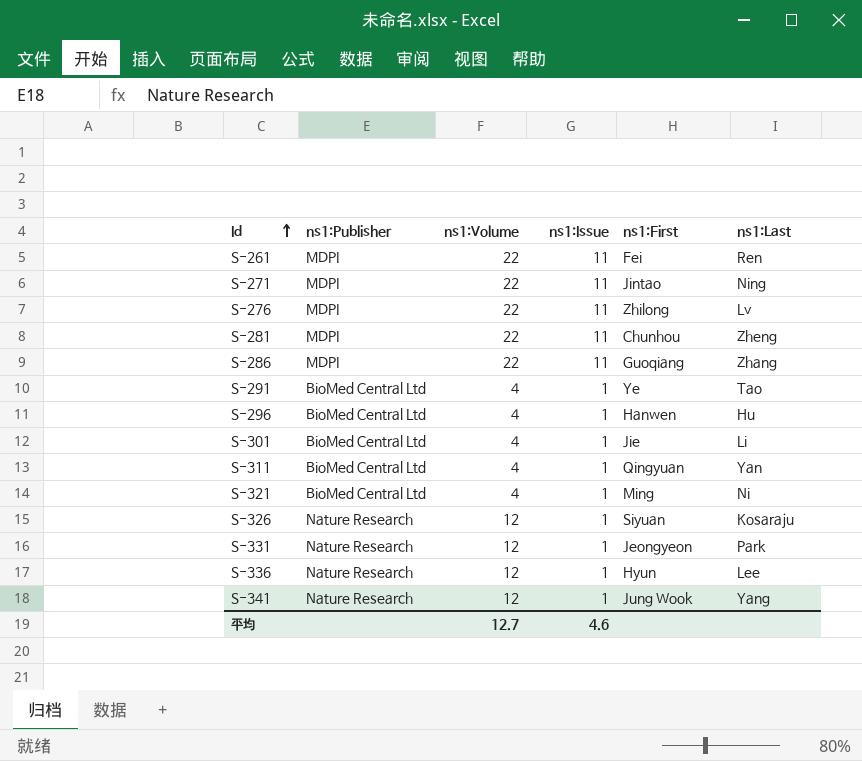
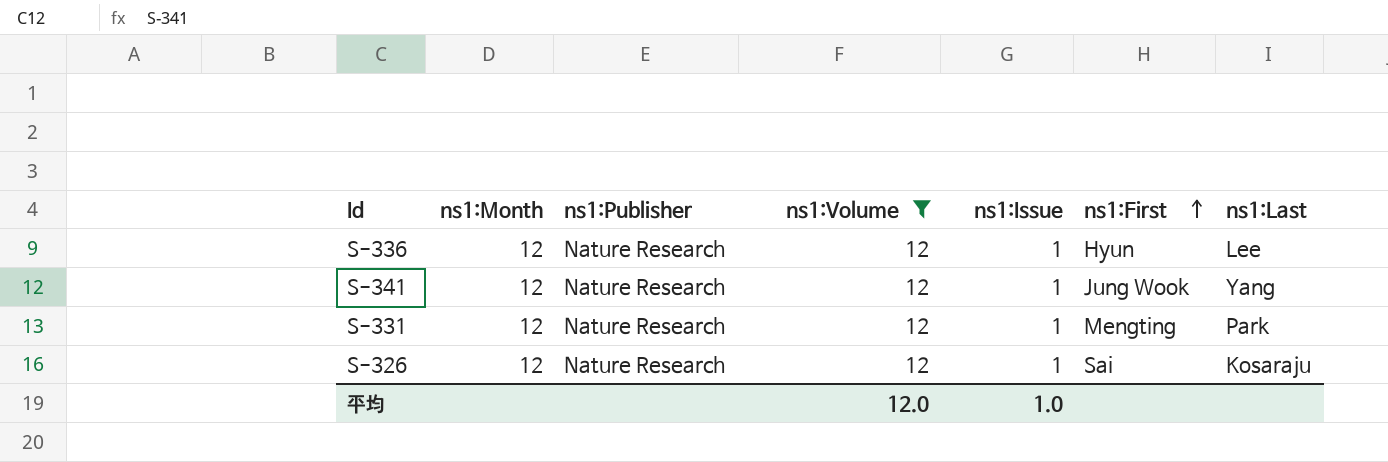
filter: none -> ns1:Volume = 12
row order: Id ascending -> ns1:First ascending
column ns1:Month | position: none -> 2
S-331 | ns1:First: Jeongyeon -> Mengting
S-326 | ns1:First: Siyuan -> Sai
平均 | ns1:Volume: 12.7 -> 12.0
平均 | ns1:Issue: 4.6 -> 1.0

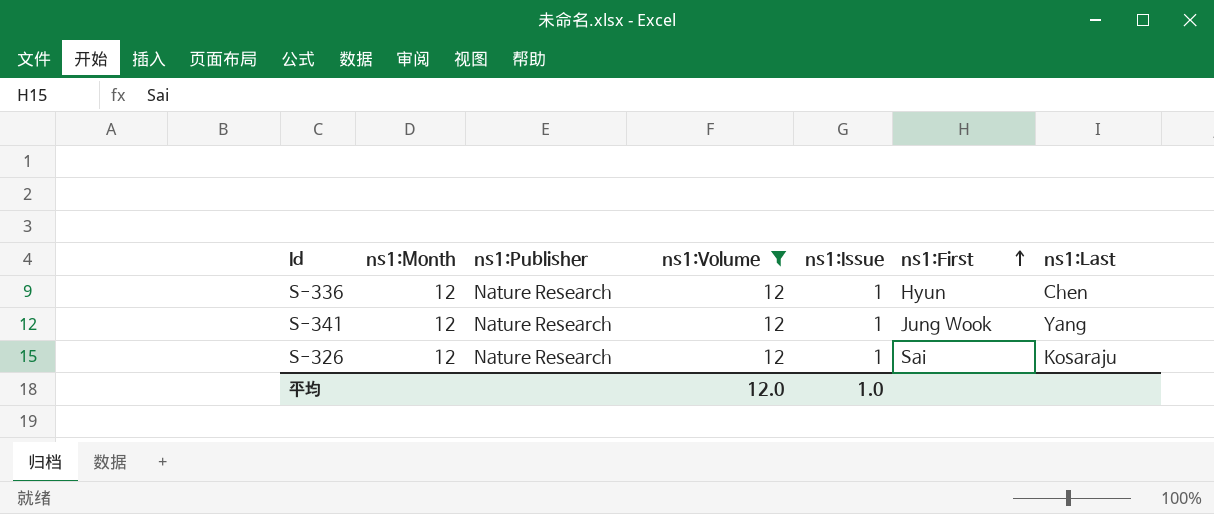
row S-331: 12 | Nature Research | 12 | 1 | Mengting | Park -> none
S-336 | ns1:Last: Lee -> Chen

